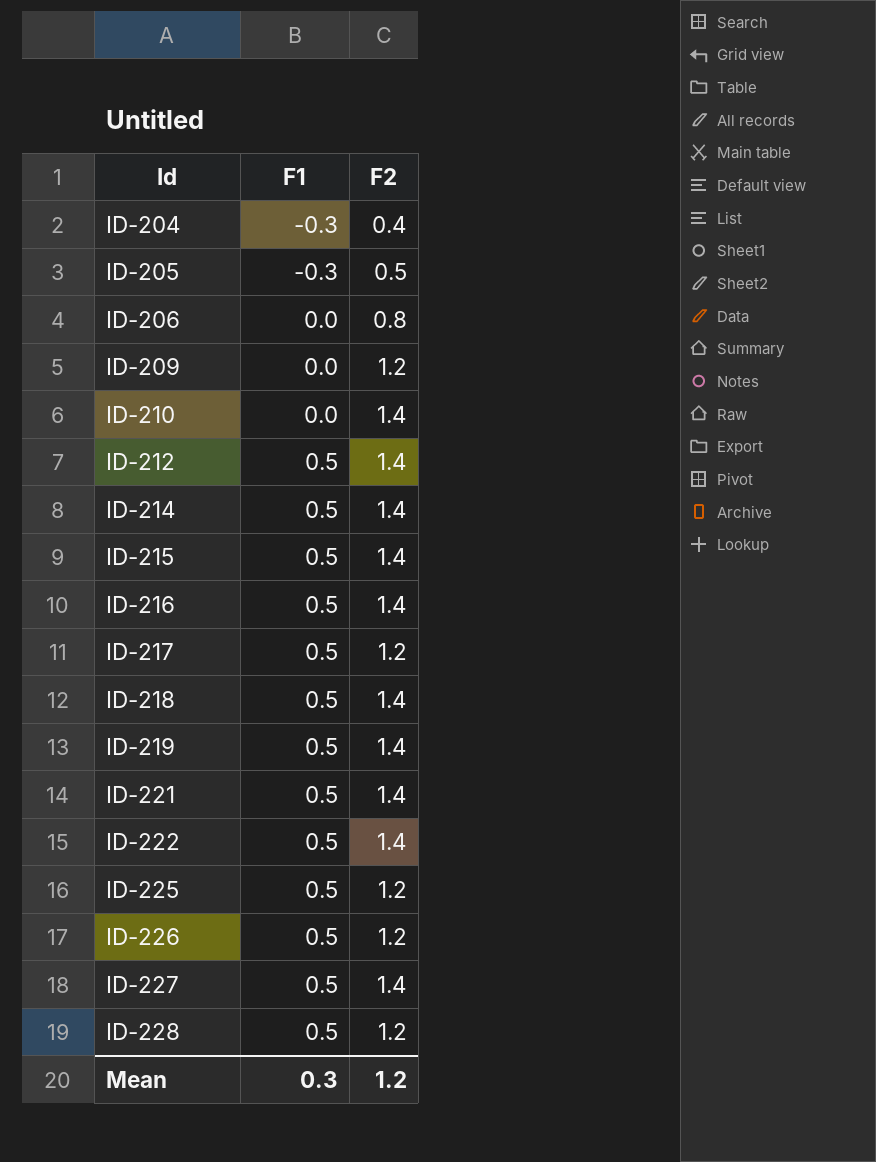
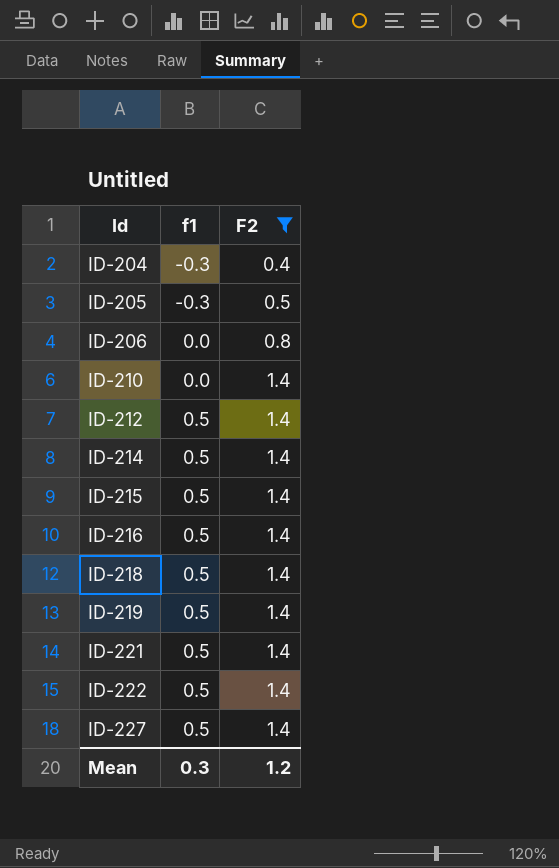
filter: none -> F2 != 1.2
column name: F1 -> f1

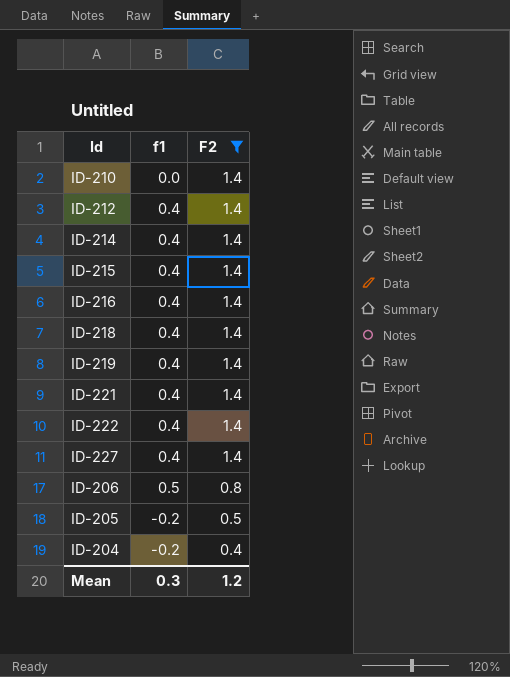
row order: Id ascending -> F2 descending
ID-212 | f1: 0.5 -> 0.4
ID-214 | f1: 0.5 -> 0.4
ID-215 | f1: 0.5 -> 0.4
ID-216 | f1: 0.5 -> 0.4
ID-218 | f1: 0.5 -> 0.4
ID-219 | f1: 0.5 -> 0.4
ID-221 | f1: 0.5 -> 0.4
ID-222 | f1: 0.5 -> 0.4
ID-227 | f1: 0.5 -> 0.4
ID-206 | f1: 0.0 -> 0.5
ID-205 | f1: -0.3 -> -0.2
ID-204 | f1: -0.3 -> -0.2

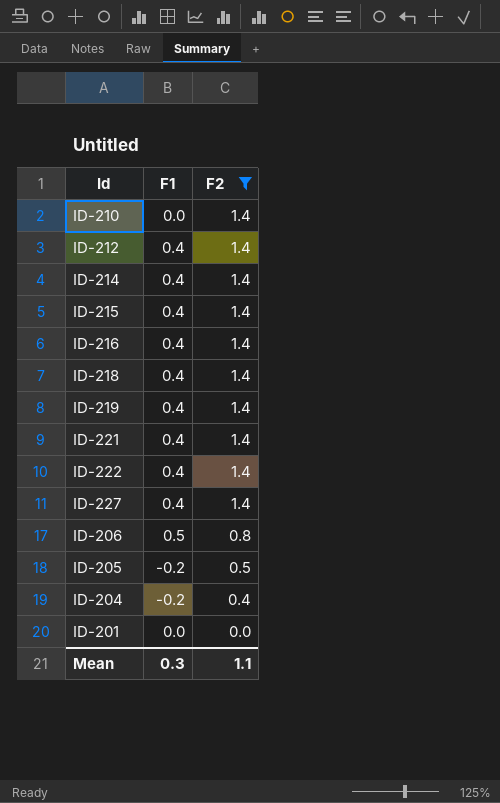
column name: f1 -> F1
row ID-201: none -> 0.0 | 0.0
Mean | F2: 1.2 -> 1.1

